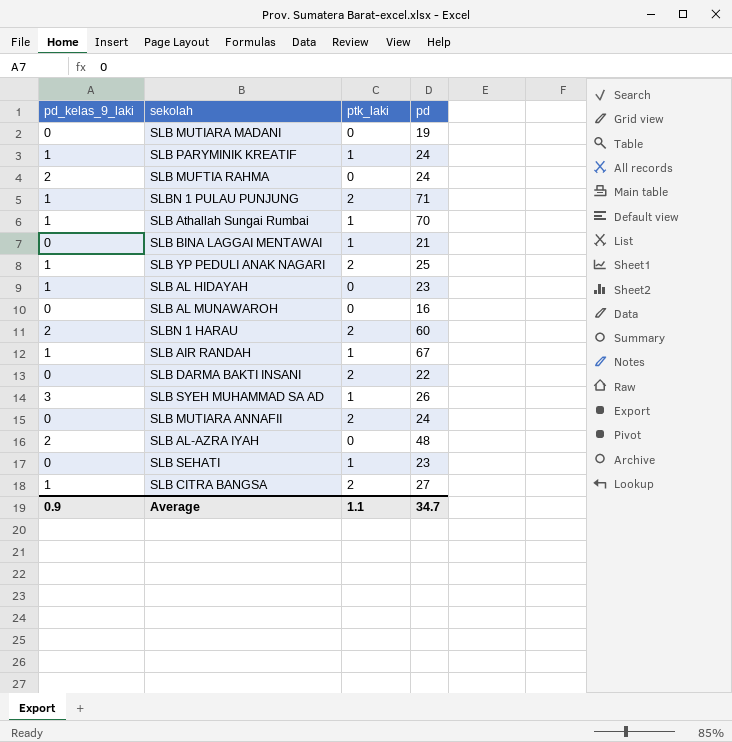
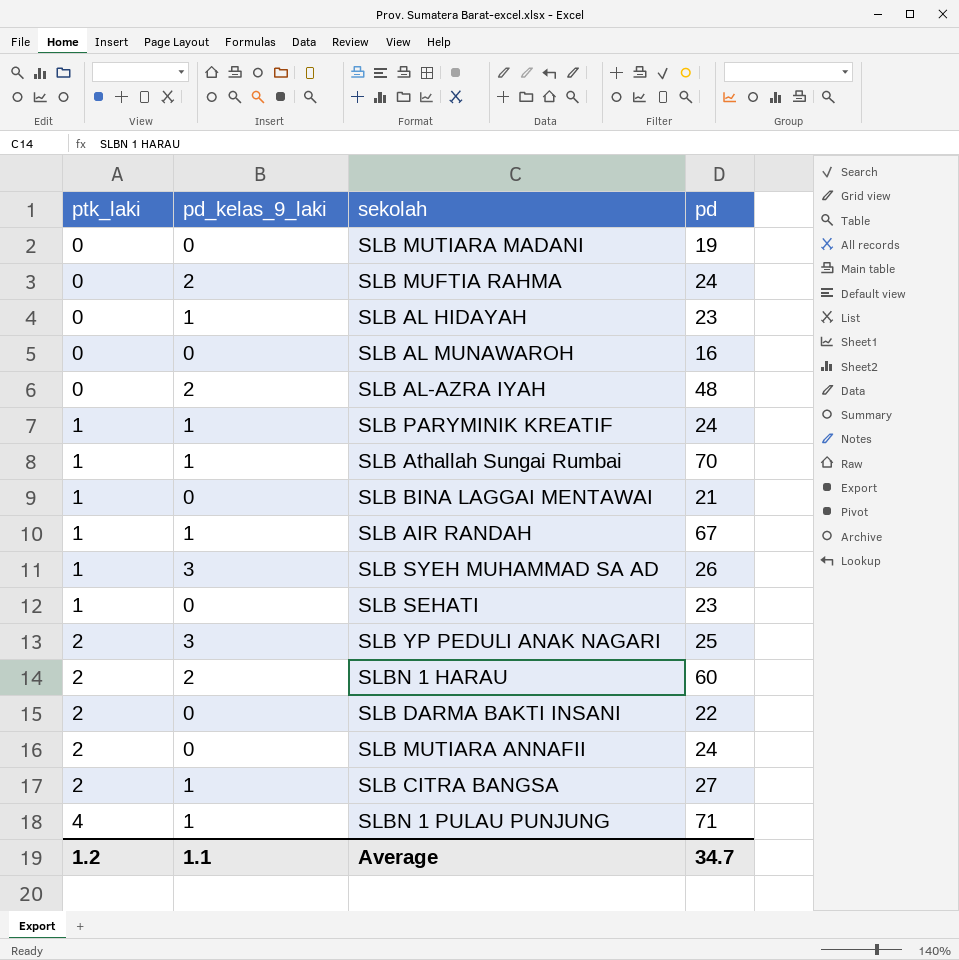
row order: none -> ptk_laki ascending
column ptk_laki | position: 3 -> 1
SLB YP PEDULI ANAK NAGARI | pd_kelas_9_laki: 1 -> 3
SLBN 1 PULAU PUNJUNG | ptk_laki: 2 -> 4
Average | ptk_laki: 1.1 -> 1.2
Average | pd_kelas_9_laki: 0.9 -> 1.1

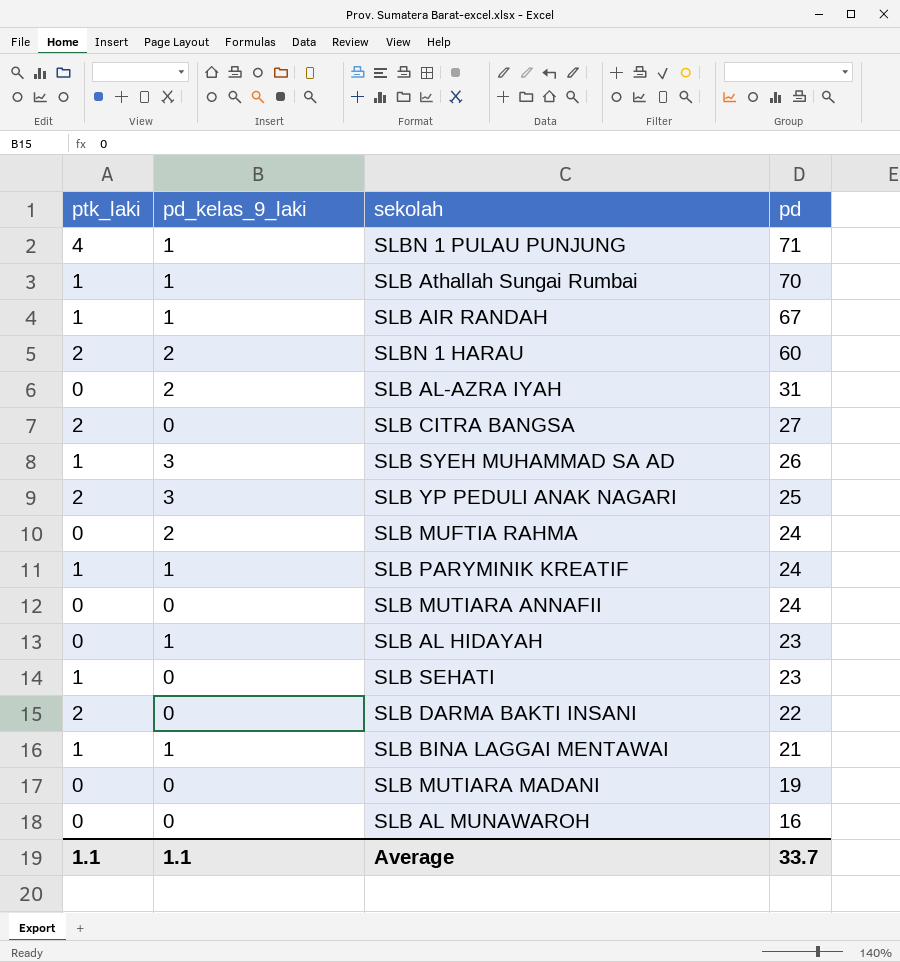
row order: ptk_laki ascending -> pd descending
SLB AL-AZRA IYAH | pd: 48 -> 31
SLB CITRA BANGSA | pd_kelas_9_laki: 1 -> 0
SLB MUTIARA ANNAFII | ptk_laki: 2 -> 0
SLB BINA LAGGAI MENTAWAI | pd_kelas_9_laki: 0 -> 1
Average | ptk_laki: 1.2 -> 1.1
Average | pd: 34.7 -> 33.7

